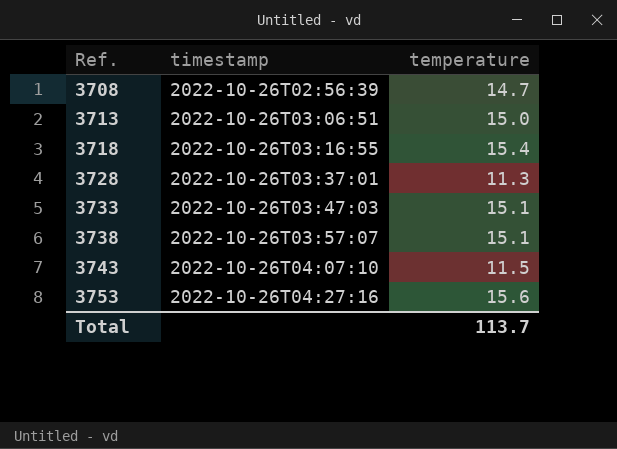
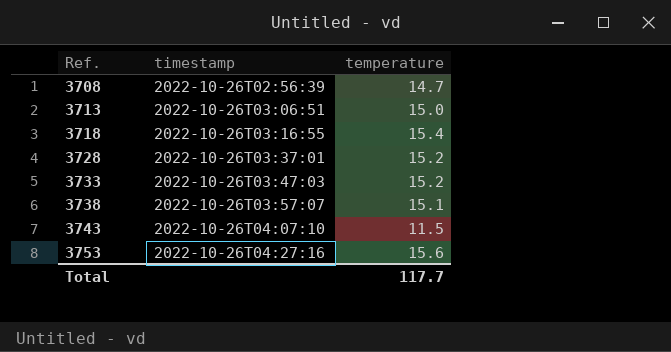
3728 | temperature: 11.3 -> 15.2
3733 | temperature: 15.1 -> 15.2
Total | temperature: 113.7 -> 117.7

